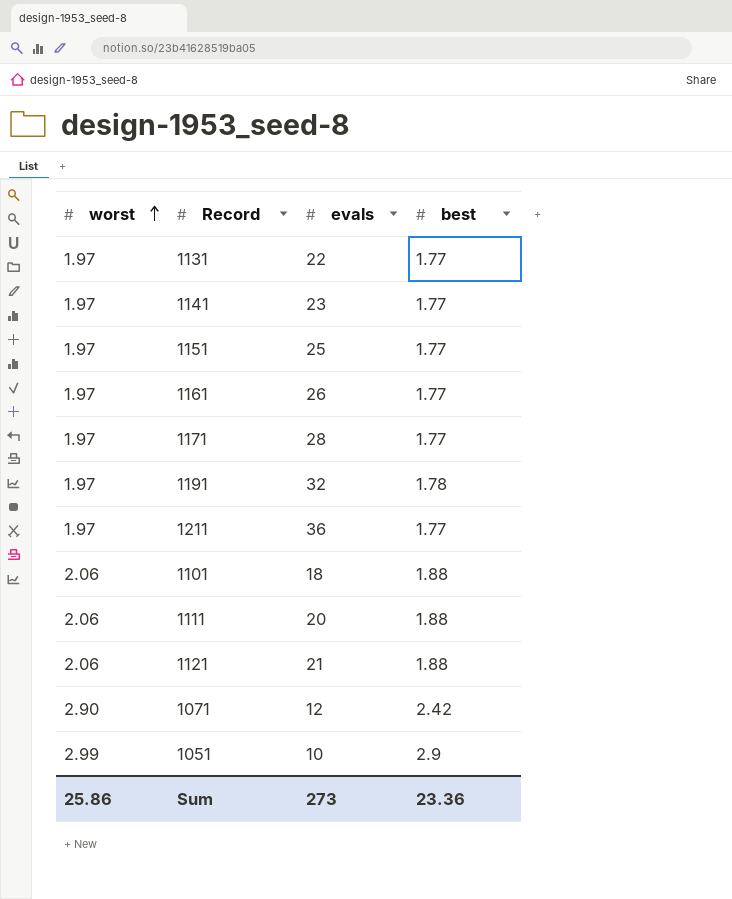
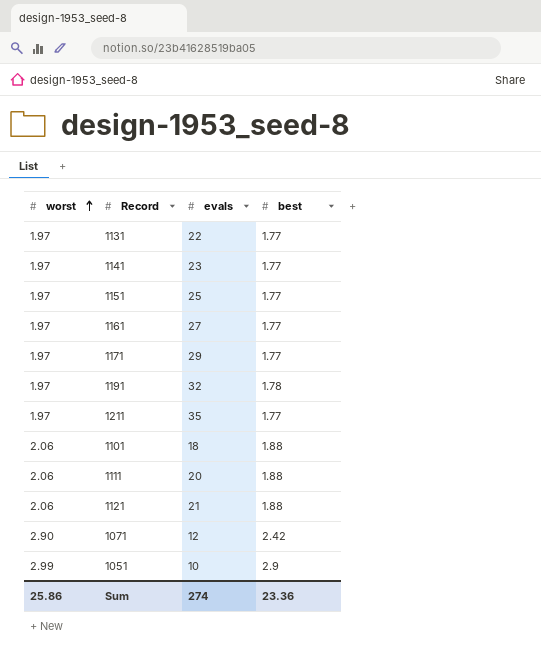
1161 | evals: 26 -> 27
1171 | evals: 28 -> 29
1211 | evals: 36 -> 35
Sum | evals: 273 -> 274

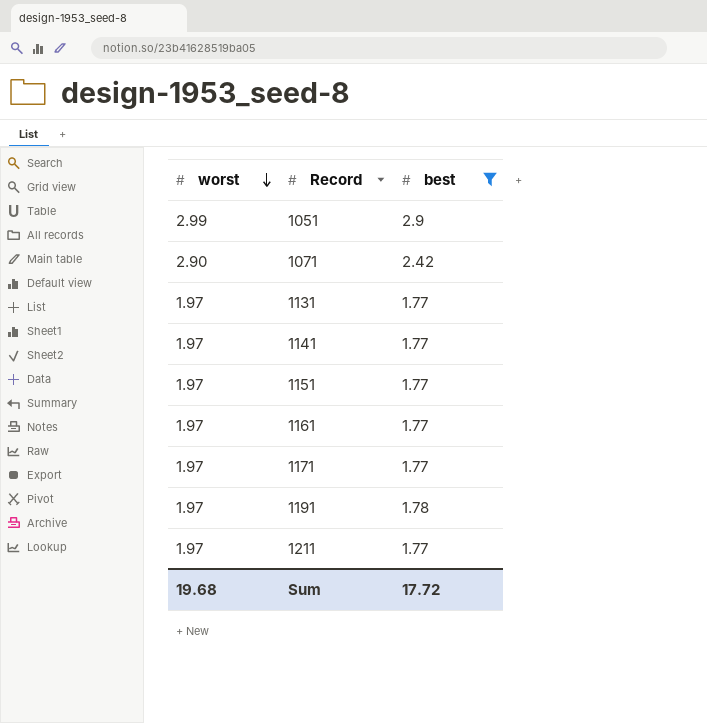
filter: none -> best != 1.88
row order: worst ascending -> worst descending
column evals | position: 3 -> none
Sum | worst: 25.86 -> 19.68
Sum | best: 23.36 -> 17.72

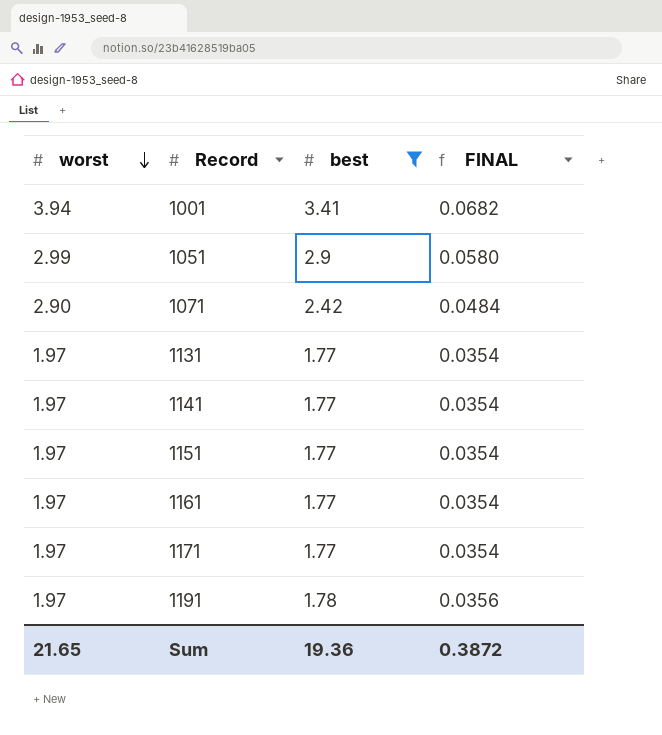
column FINAL | formula: none -> [best] * 0.02
row 1211: 1.97 | 1.77 -> none
row 1001: none -> 3.94 | 3.41 | 0.0682
Sum | worst: 19.68 -> 21.65
Sum | best: 17.72 -> 19.36

